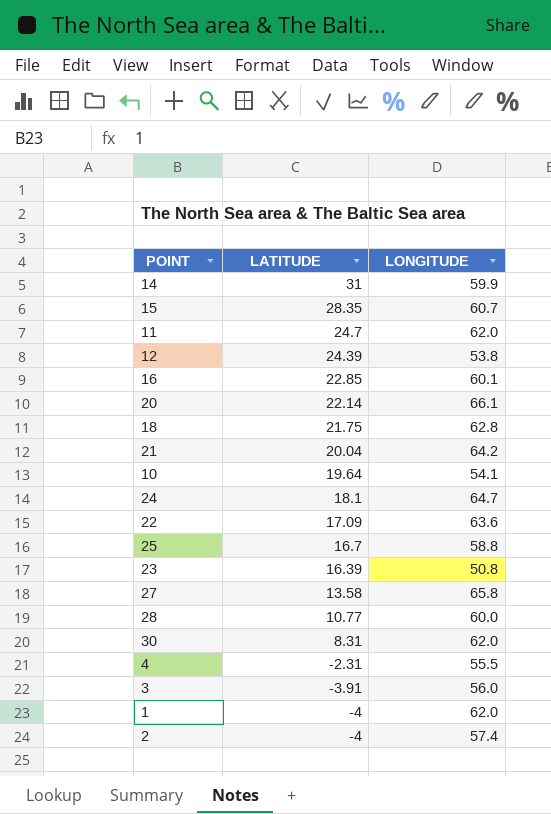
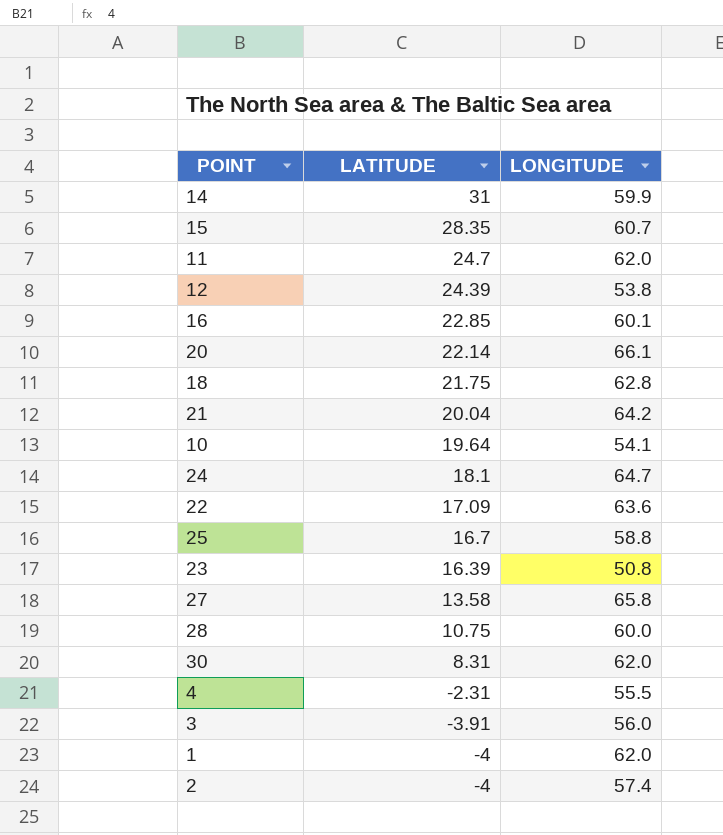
28 | LATITUDE: 10.77 -> 10.75

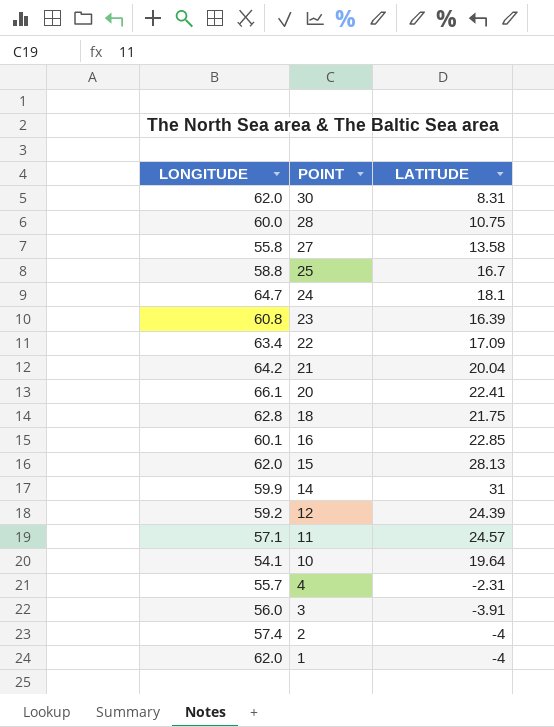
row order: LATITUDE descending -> POINT descending
column LONGITUDE | position: 3 -> 1
27 | LONGITUDE: 65.8 -> 55.8
23 | LONGITUDE: 50.8 -> 60.8
22 | LONGITUDE: 63.6 -> 63.4
20 | LATITUDE: 22.14 -> 22.41
15 | LONGITUDE: 60.7 -> 62.0
15 | LATITUDE: 28.35 -> 28.13
12 | LONGITUDE: 53.8 -> 59.2
11 | LONGITUDE: 62.0 -> 57.1
11 | LATITUDE: 24.7 -> 24.57
4 | LONGITUDE: 55.5 -> 55.7

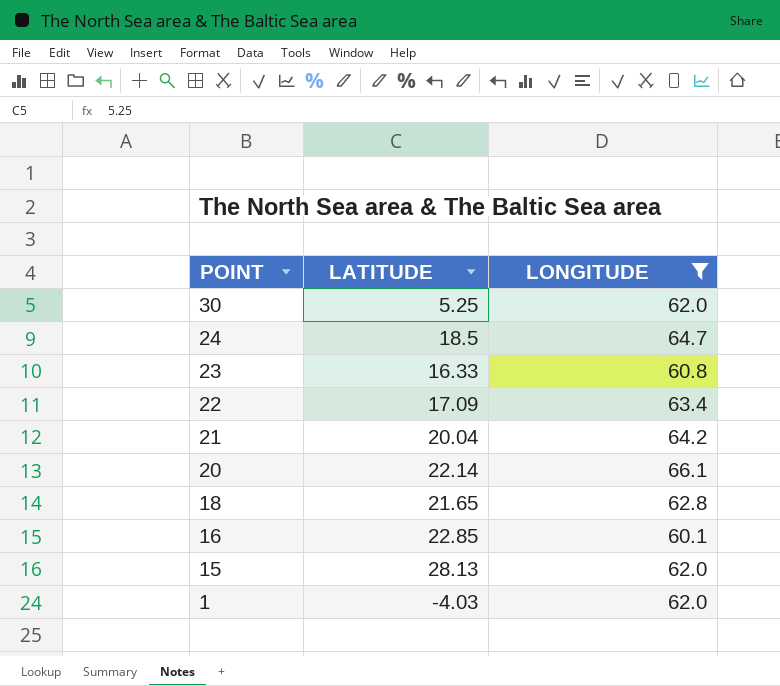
filter: none -> LONGITUDE >= 60.1
column LONGITUDE | position: 1 -> 3
30 | LATITUDE: 8.31 -> 5.25
24 | LATITUDE: 18.1 -> 18.5
23 | LATITUDE: 16.39 -> 16.33
20 | LATITUDE: 22.41 -> 22.14
18 | LATITUDE: 21.75 -> 21.65
1 | LATITUDE: -4 -> -4.03

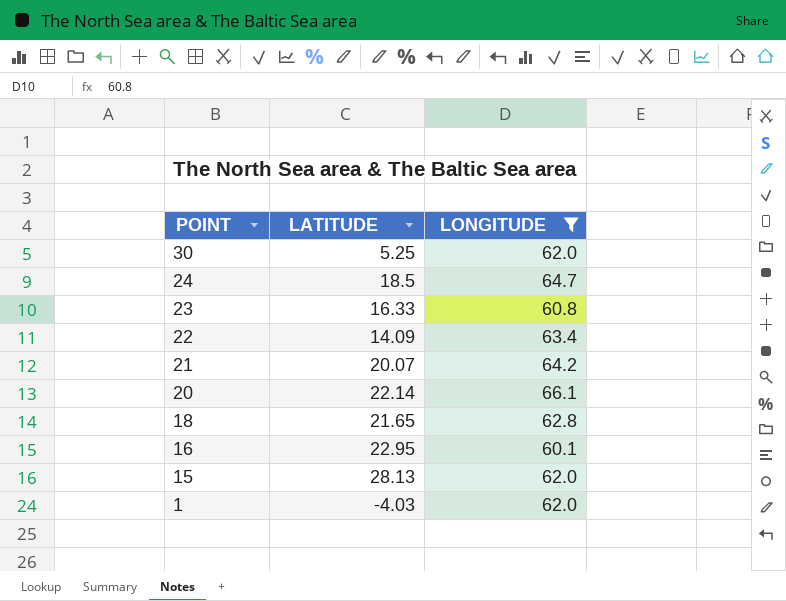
22 | LATITUDE: 17.09 -> 14.09
21 | LATITUDE: 20.04 -> 20.07
16 | LATITUDE: 22.85 -> 22.95

